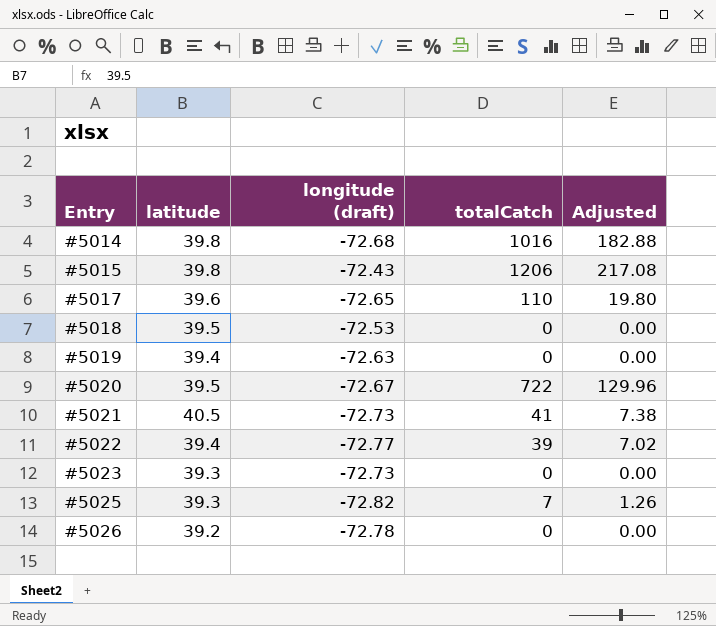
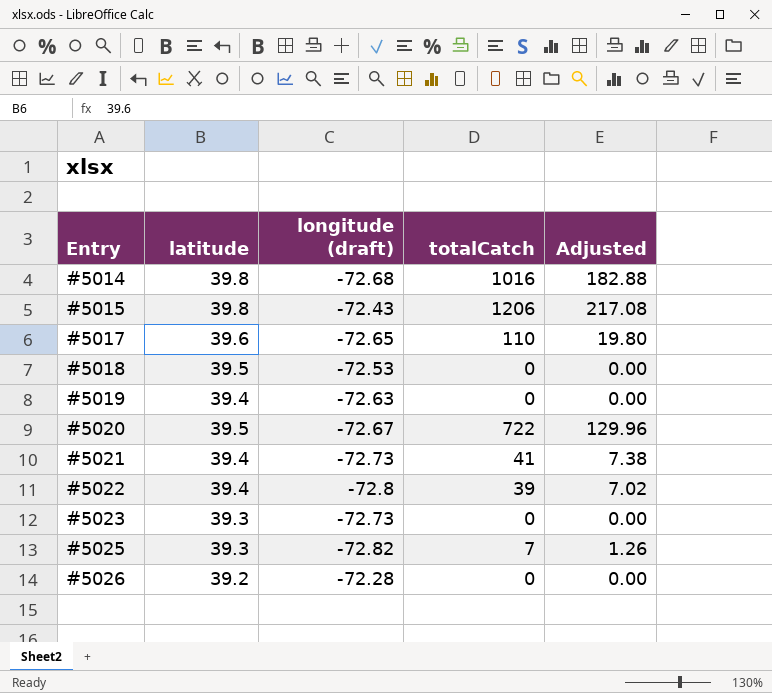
#5021 | latitude: 40.5 -> 39.4
#5022 | longitude (draft): -72.77 -> -72.8
#5026 | longitude (draft): -72.78 -> -72.28

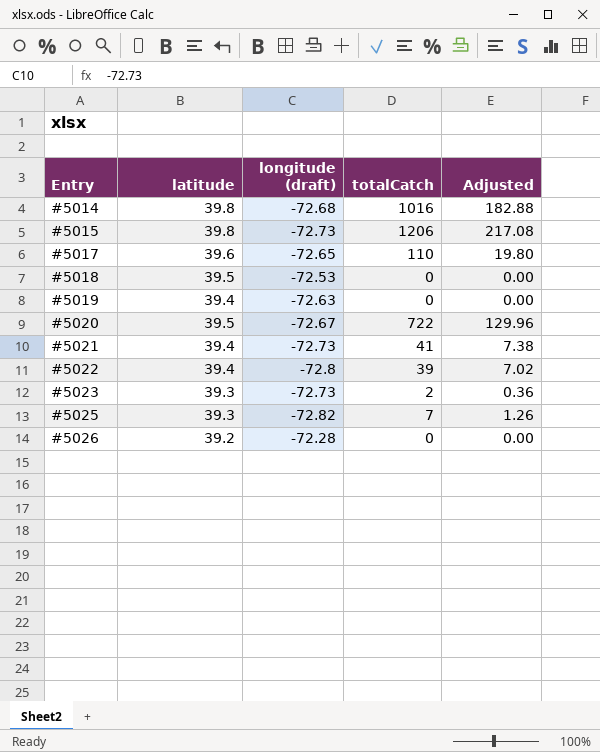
#5015 | longitude (draft): -72.43 -> -72.73
#5023 | totalCatch: 0 -> 2
#5023 | Adjusted: 0.00 -> 0.36

